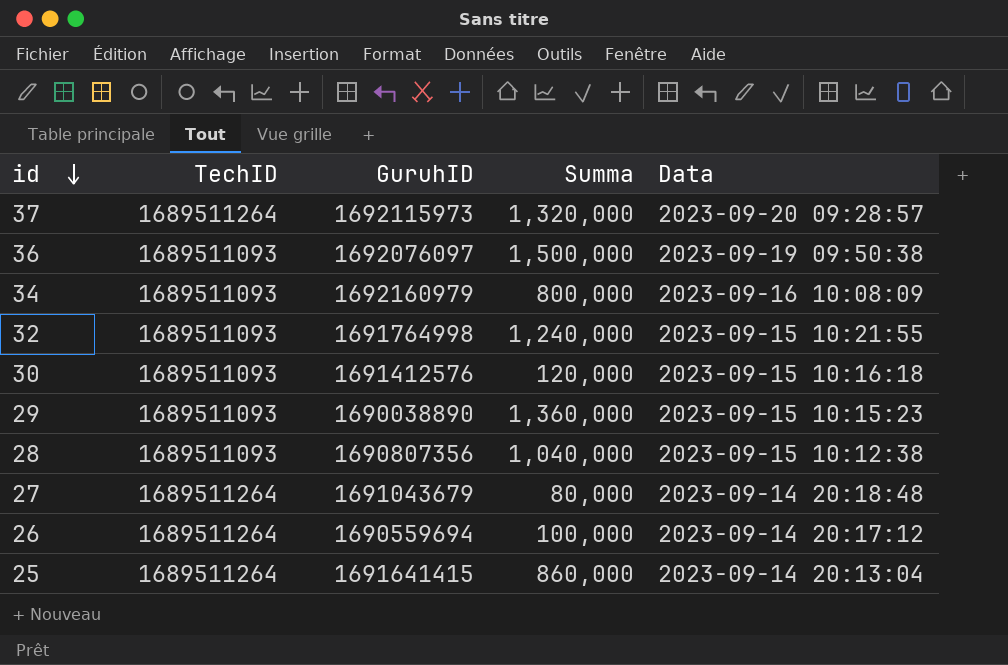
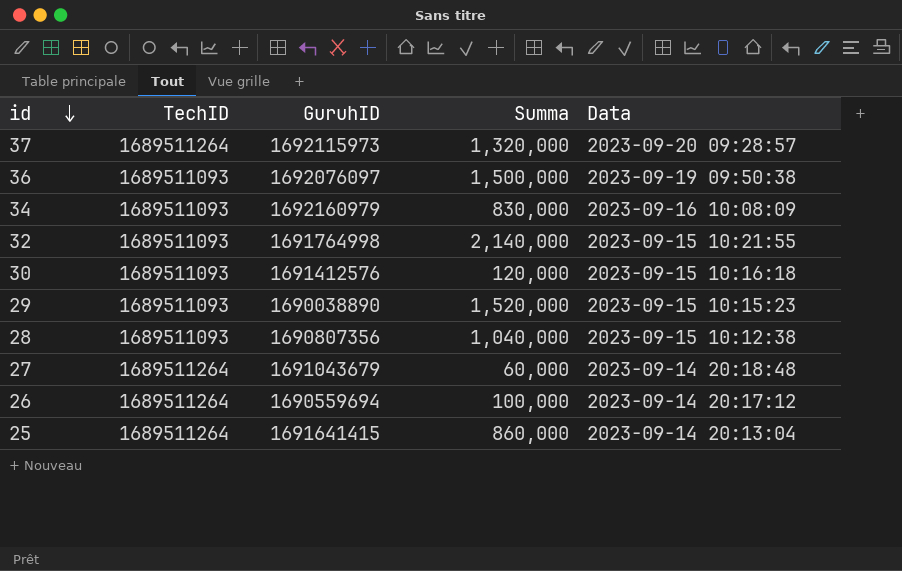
34 | Summa: 800,000 -> 830,000
32 | Summa: 1,240,000 -> 2,140,000
29 | Summa: 1,360,000 -> 1,520,000
27 | Summa: 80,000 -> 60,000

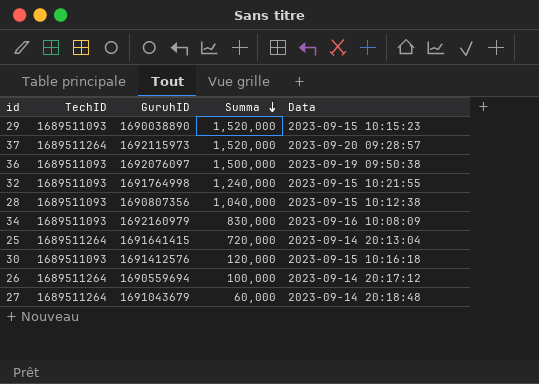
row order: id descending -> Summa descending
37 | Summa: 1,320,000 -> 1,520,000
32 | Summa: 2,140,000 -> 1,240,000
25 | Summa: 860,000 -> 720,000

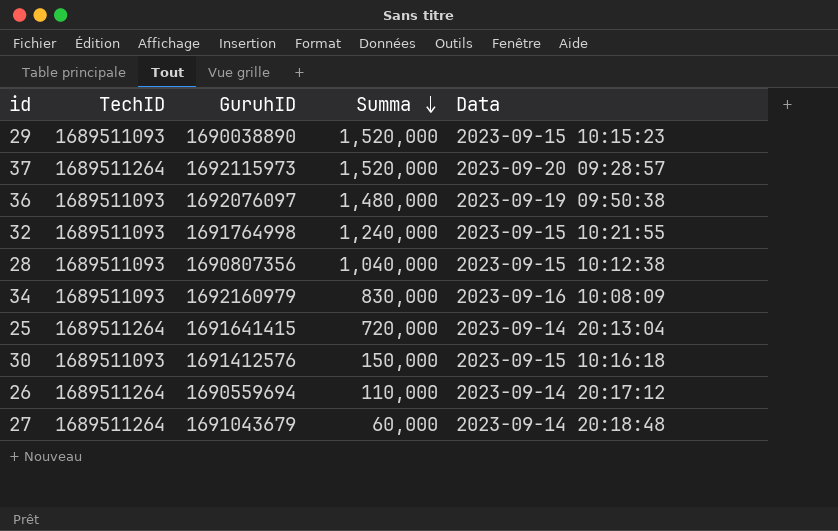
36 | Summa: 1,500,000 -> 1,480,000
30 | Summa: 120,000 -> 150,000
26 | Summa: 100,000 -> 110,000

